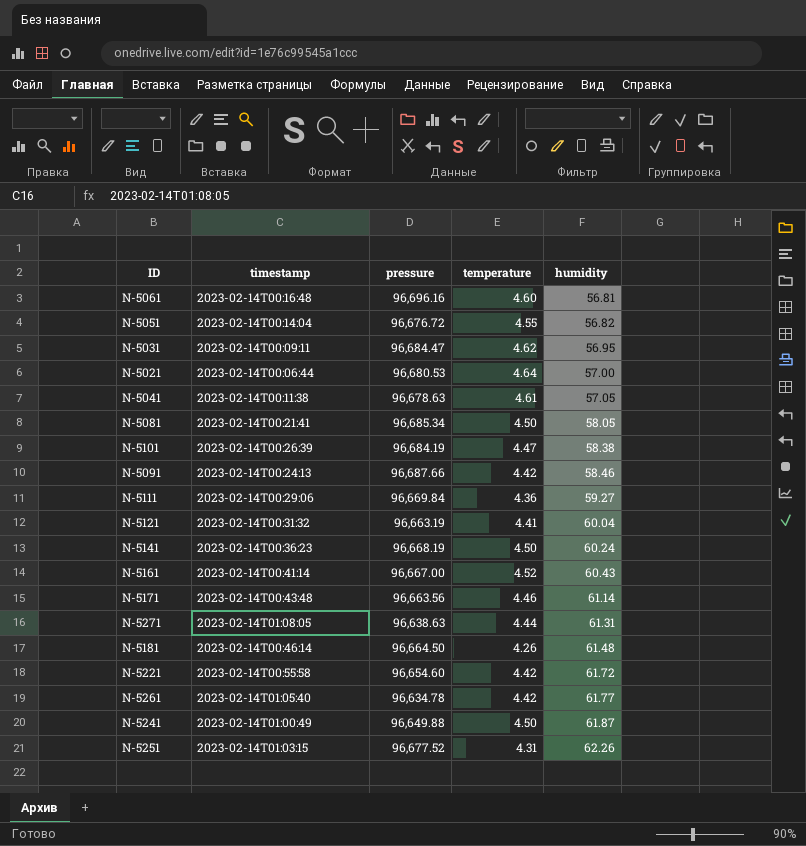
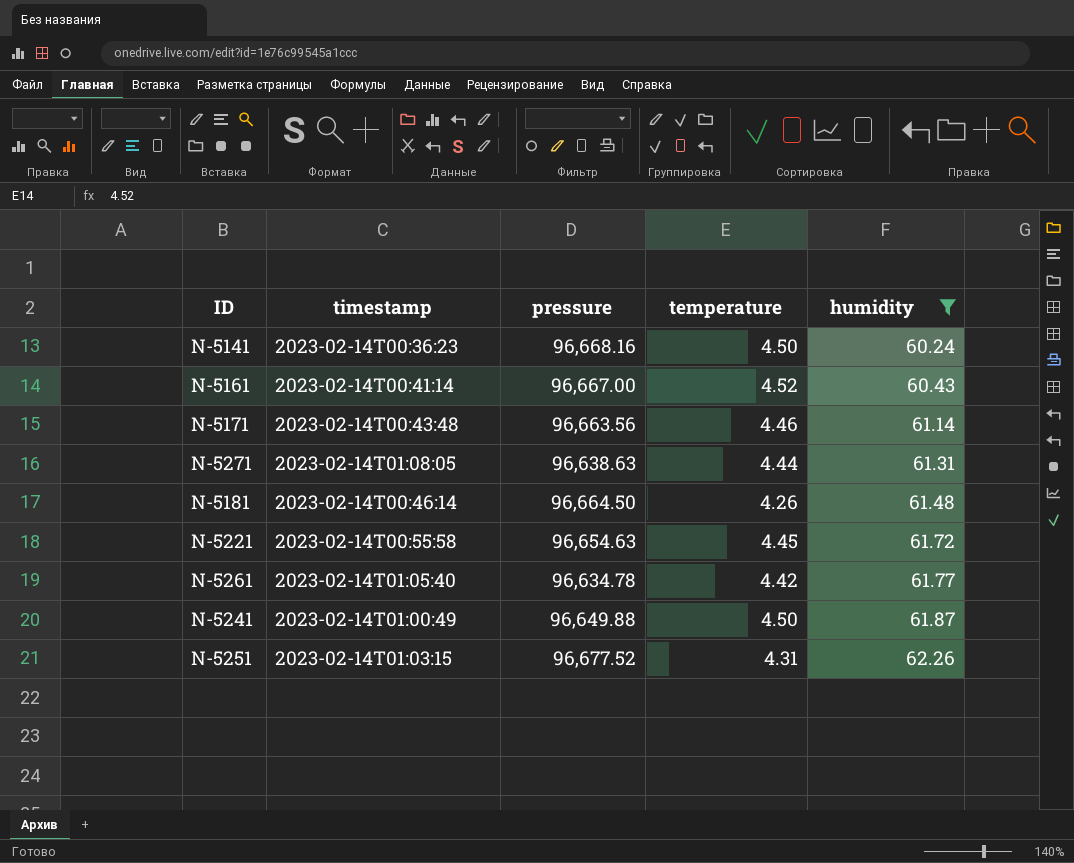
filter: none -> humidity >= 60.24
N-5141 | pressure: 96,668.19 -> 96,668.16
N-5221 | pressure: 96,654.60 -> 96,654.63
N-5221 | temperature: 4.42 -> 4.45

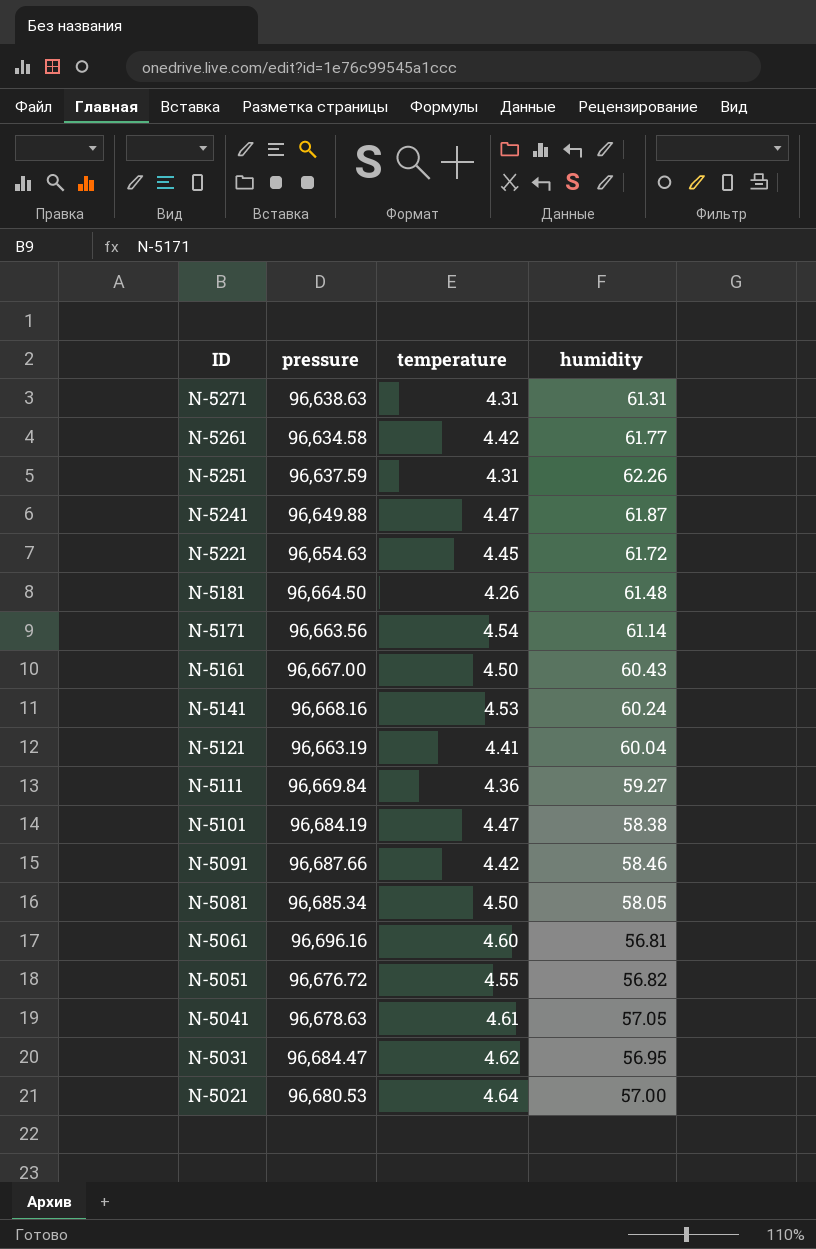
filter: humidity >= 60.24 -> none
row order: humidity ascending -> ID descending
column timestamp | position: 2 -> none
N-5271 | temperature: 4.44 -> 4.31
N-5261 | pressure: 96,634.78 -> 96,634.58
N-5251 | pressure: 96,677.52 -> 96,637.59
N-5241 | temperature: 4.50 -> 4.47
N-5171 | temperature: 4.46 -> 4.54
N-5161 | temperature: 4.52 -> 4.50
N-5141 | temperature: 4.50 -> 4.53

